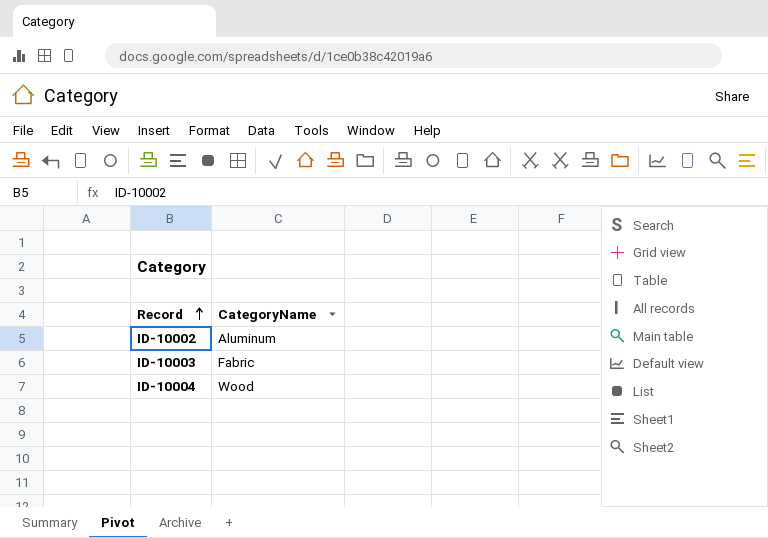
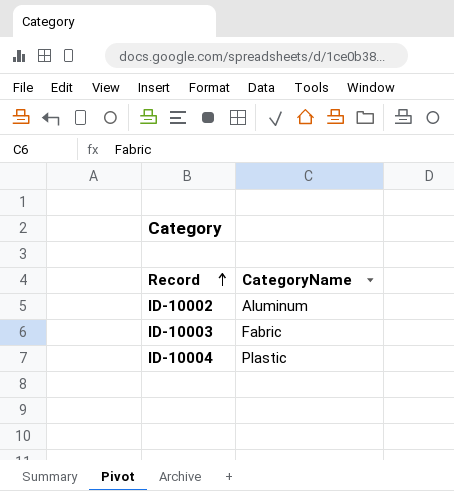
ID-10004 | CategoryName: Wood -> Plastic

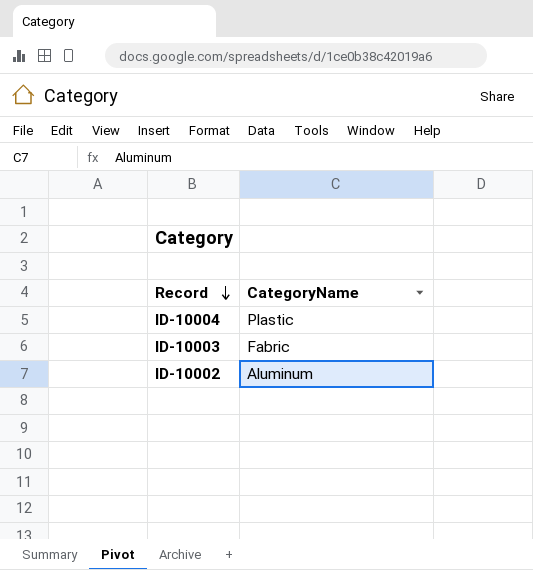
row order: Record ascending -> Record descending

